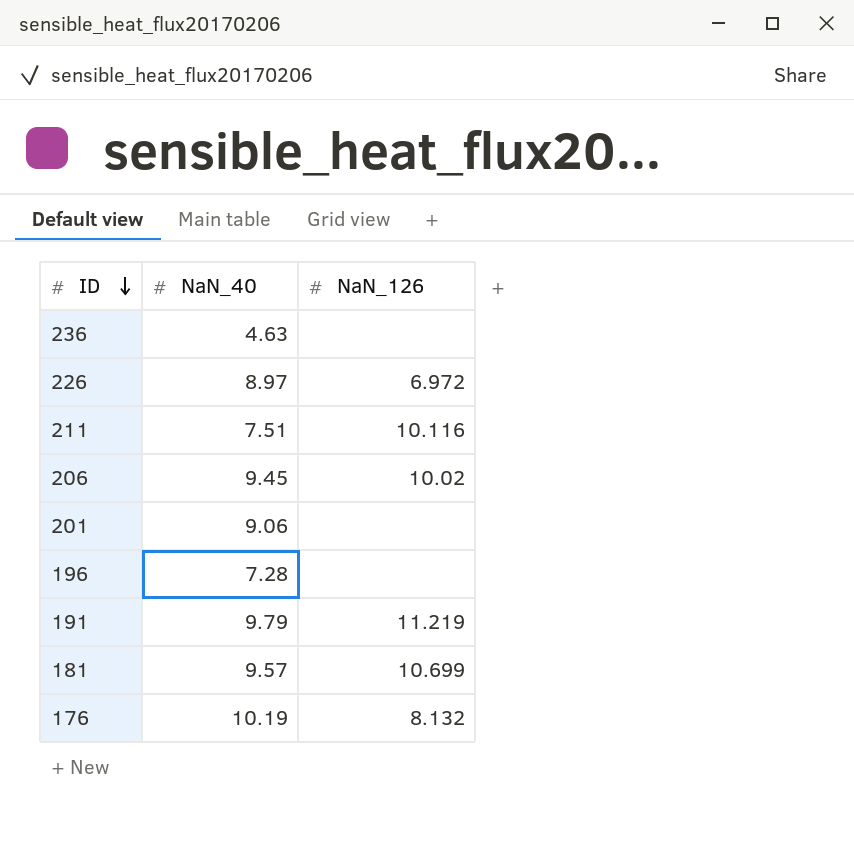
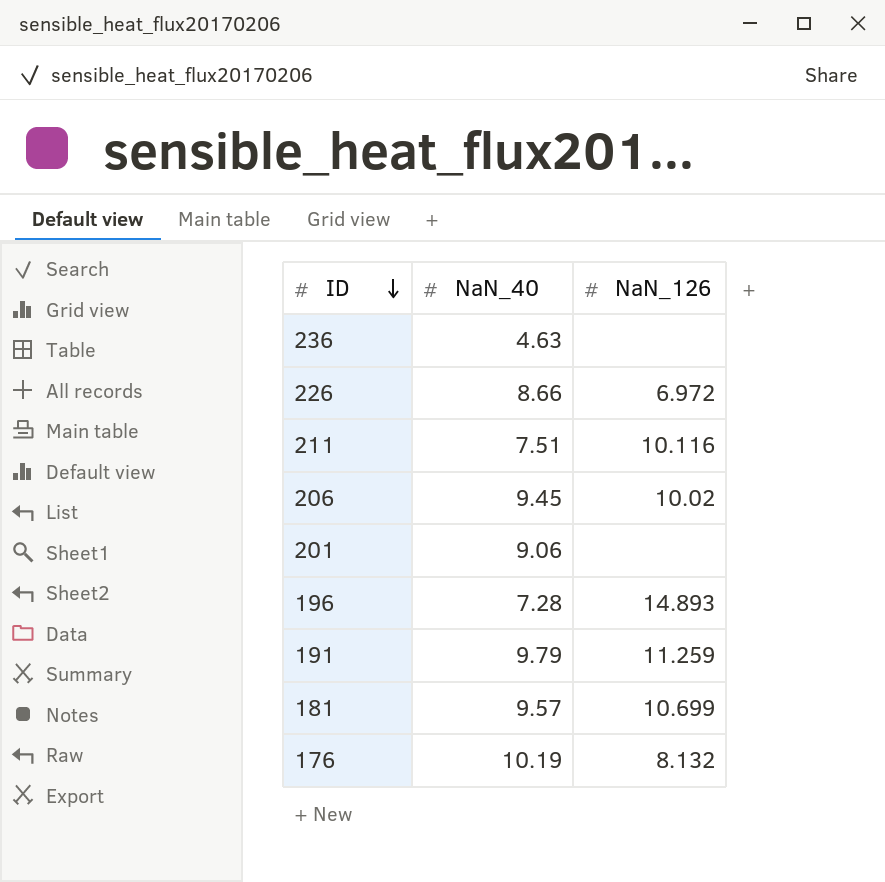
226 | NaN_40: 8.97 -> 8.66
196 | NaN_126: none -> 14.893
191 | NaN_126: 11.219 -> 11.259

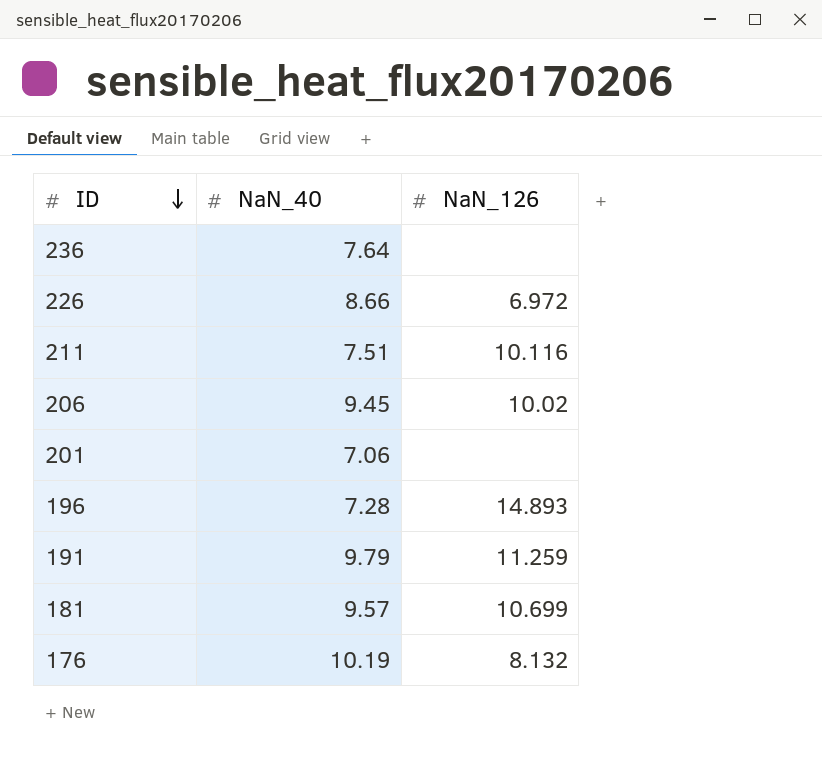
236 | NaN_40: 4.63 -> 7.64
201 | NaN_40: 9.06 -> 7.06

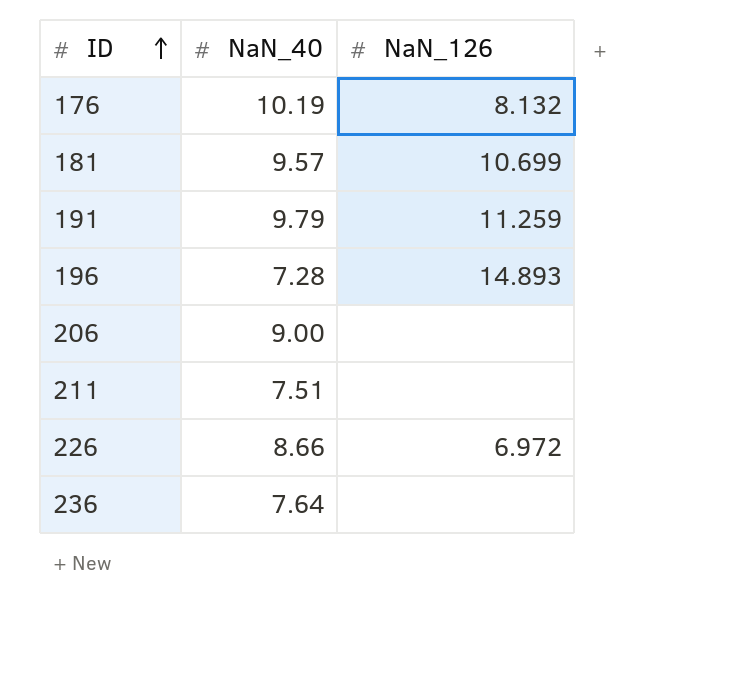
row order: ID descending -> ID ascending
row 201: 7.06 | none -> none
206 | NaN_40: 9.45 -> 9.00
206 | NaN_126: 10.02 -> none
211 | NaN_126: 10.116 -> none

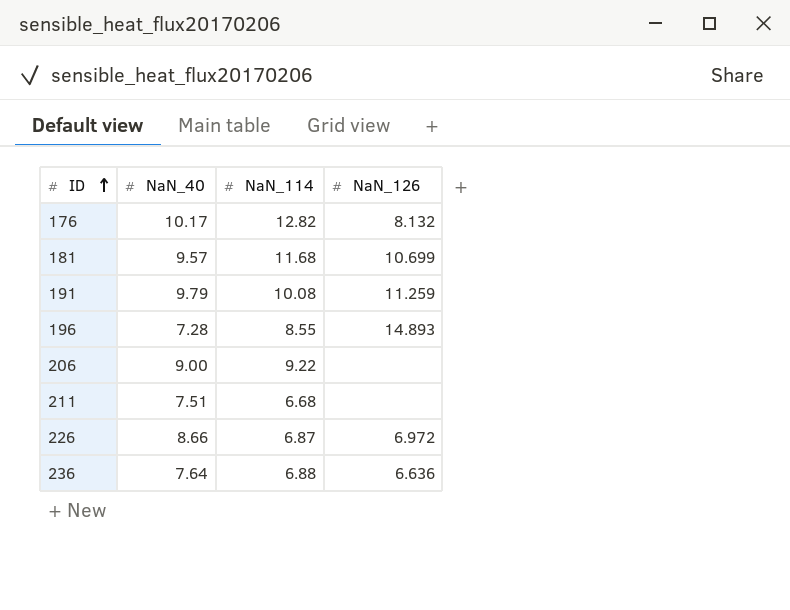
column NaN_114 | position: none -> 3
176 | NaN_40: 10.19 -> 10.17
236 | NaN_126: none -> 6.636

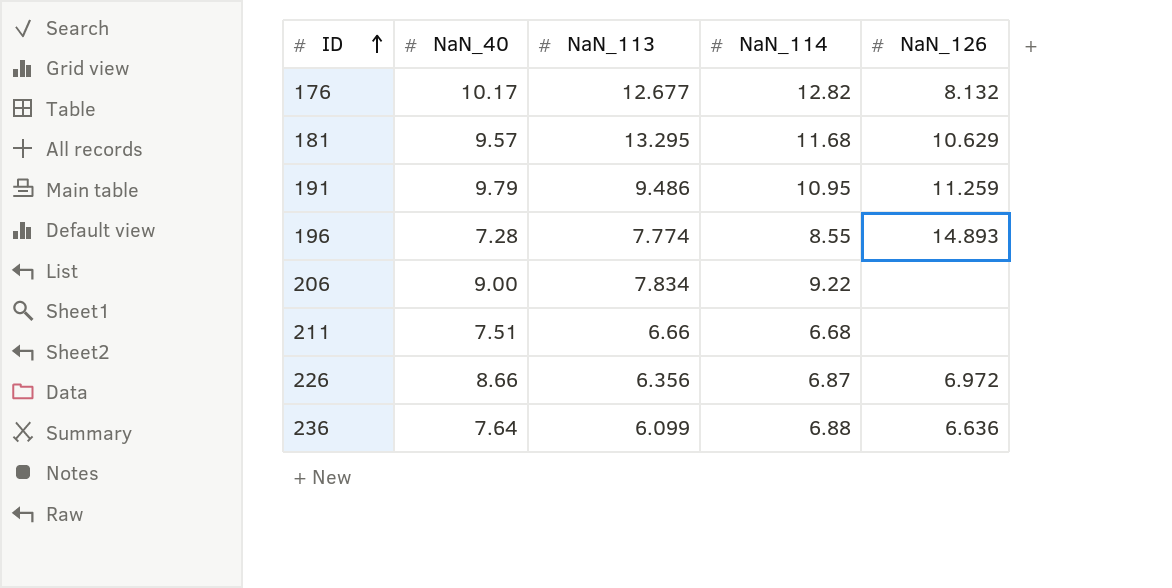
column NaN_113 | position: none -> 3
181 | NaN_126: 10.699 -> 10.629
191 | NaN_114: 10.08 -> 10.95

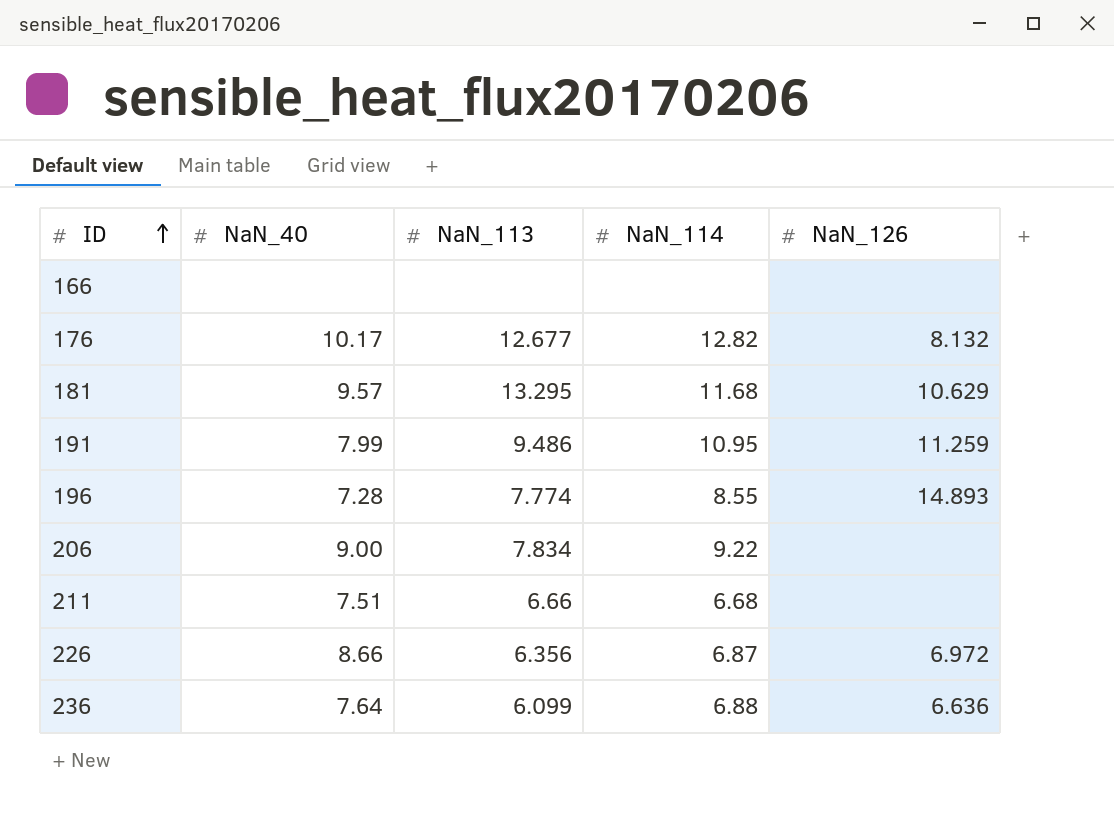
row 166: none -> none | none | none | none
191 | NaN_40: 9.79 -> 7.99

